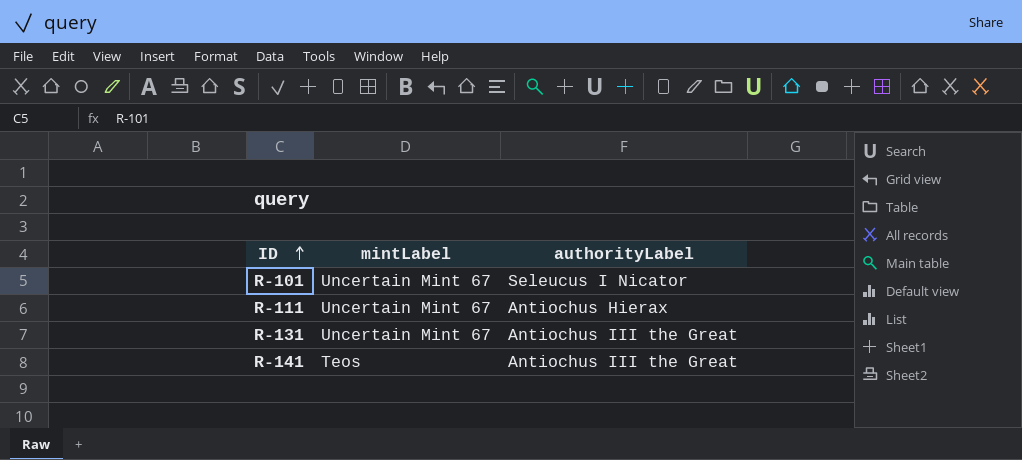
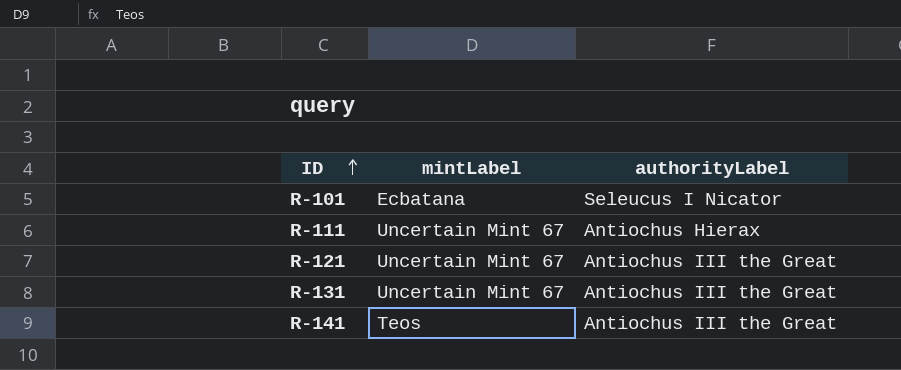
R-101 | mintLabel: Uncertain Mint 67 -> Ecbatana
row R-121: none -> Uncertain Mint 67 | Antiochus III the Great

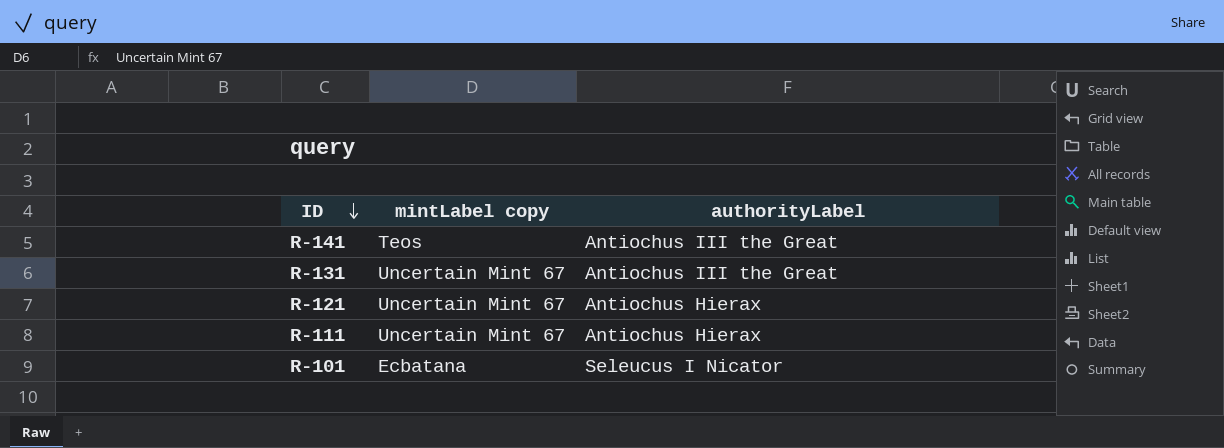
row order: ID ascending -> ID descending
column name: mintLabel -> mintLabel copy
R-121 | authorityLabel: Antiochus III the Great -> Antiochus Hierax

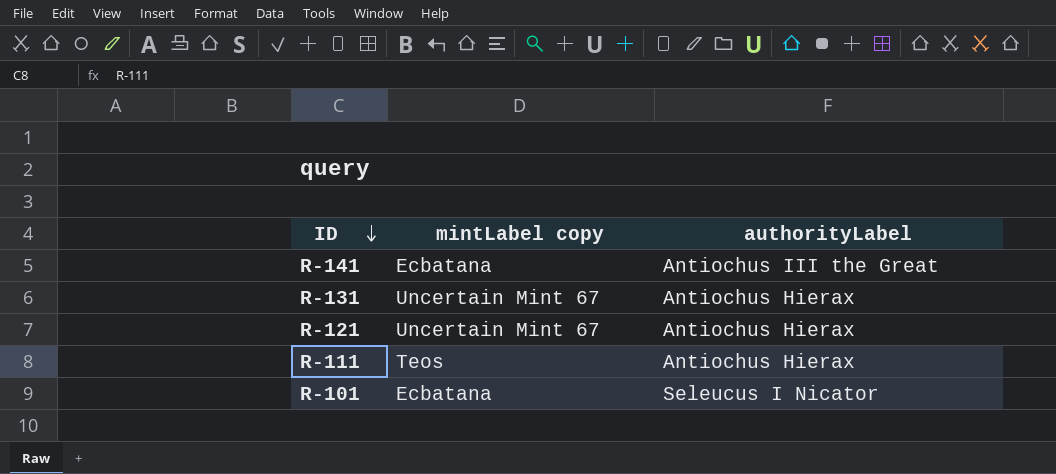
R-141 | mintLabel copy: Teos -> Ecbatana
R-131 | authorityLabel: Antiochus III the Great -> Antiochus Hierax
R-111 | mintLabel copy: Uncertain Mint 67 -> Teos

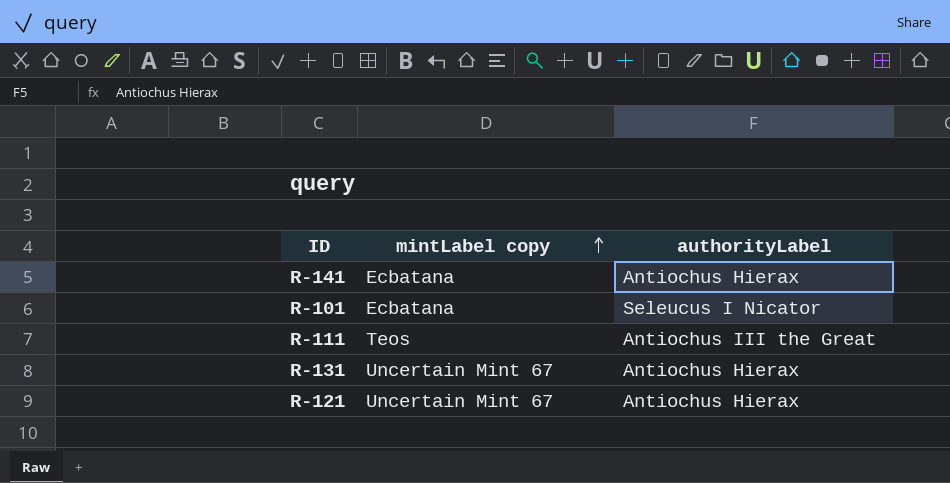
row order: ID descending -> mintLabel copy ascending
R-141 | authorityLabel: Antiochus III the Great -> Antiochus Hierax
R-111 | authorityLabel: Antiochus Hierax -> Antiochus III the Great

